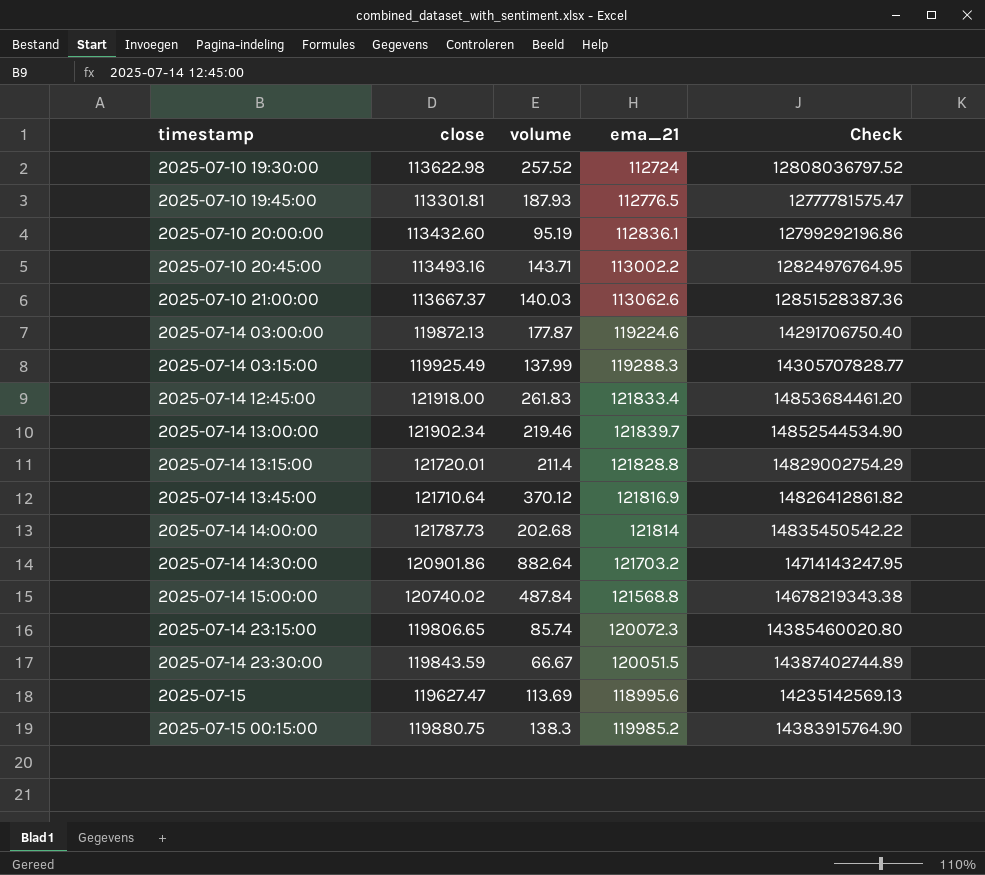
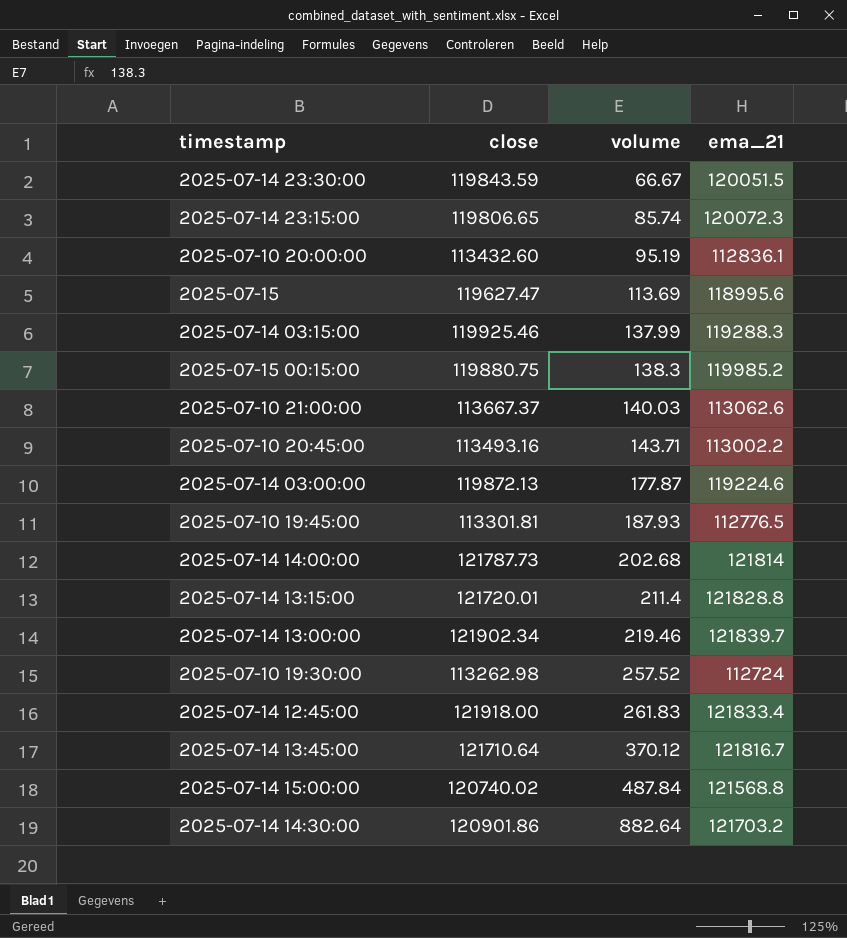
row order: timestamp ascending -> volume ascending
column Check | formula: [close] * [ema_21] -> none
2025-07-14 03:15:00 | close: 119925.49 -> 119925.46
2025-07-10 19:30:00 | close: 113622.98 -> 113262.98
2025-07-14 13:45:00 | ema_21: 121816.9 -> 121816.7

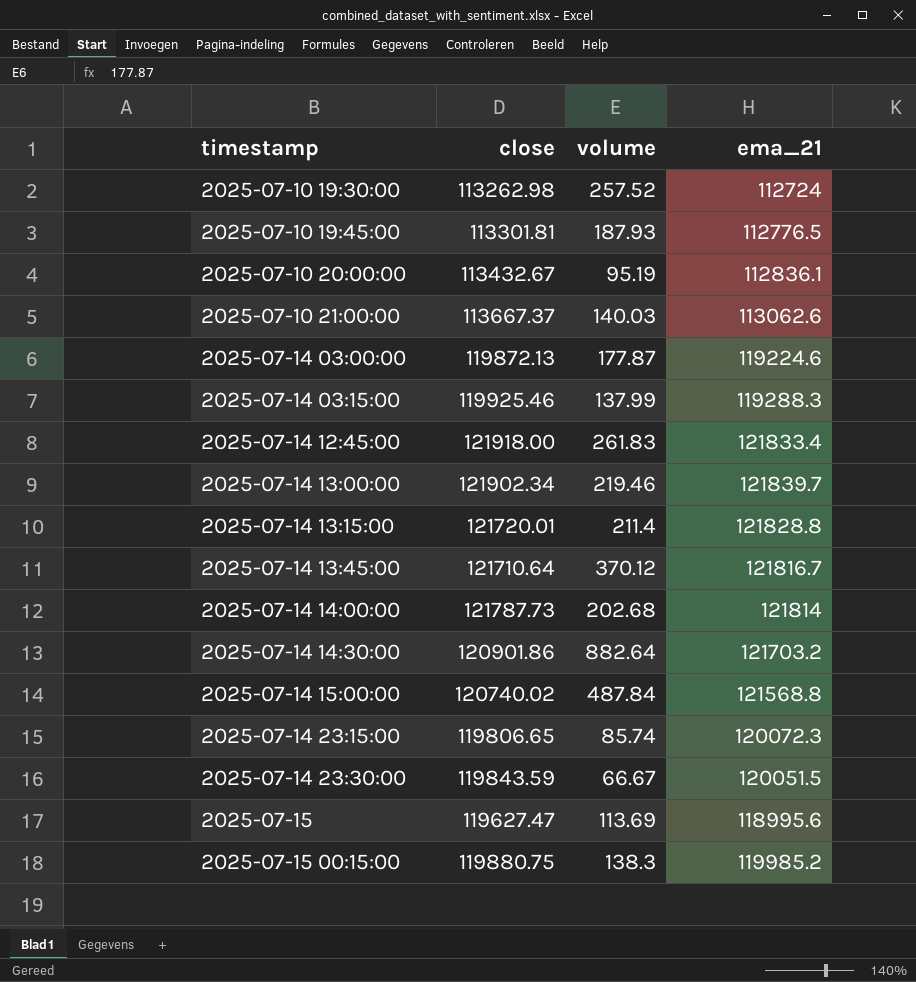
row order: volume ascending -> timestamp ascending
row 2025-07-10 20:45:00: 113493.16 | 143.71 | 113002.2 -> none
2025-07-10 20:00:00 | close: 113432.60 -> 113432.67

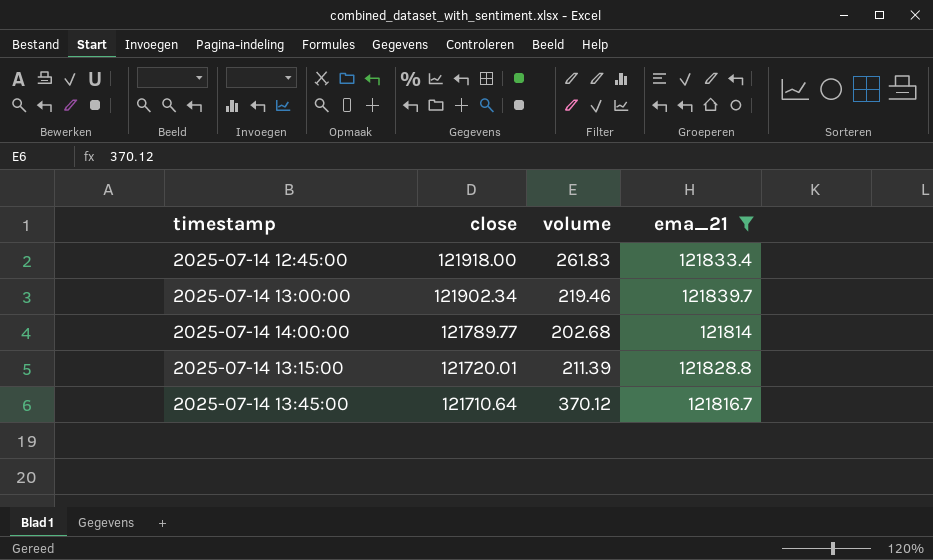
filter: none -> ema_21 >= 121814
row order: timestamp ascending -> close descending
2025-07-14 14:00:00 | close: 121787.73 -> 121789.77
2025-07-14 13:15:00 | volume: 211.4 -> 211.39

